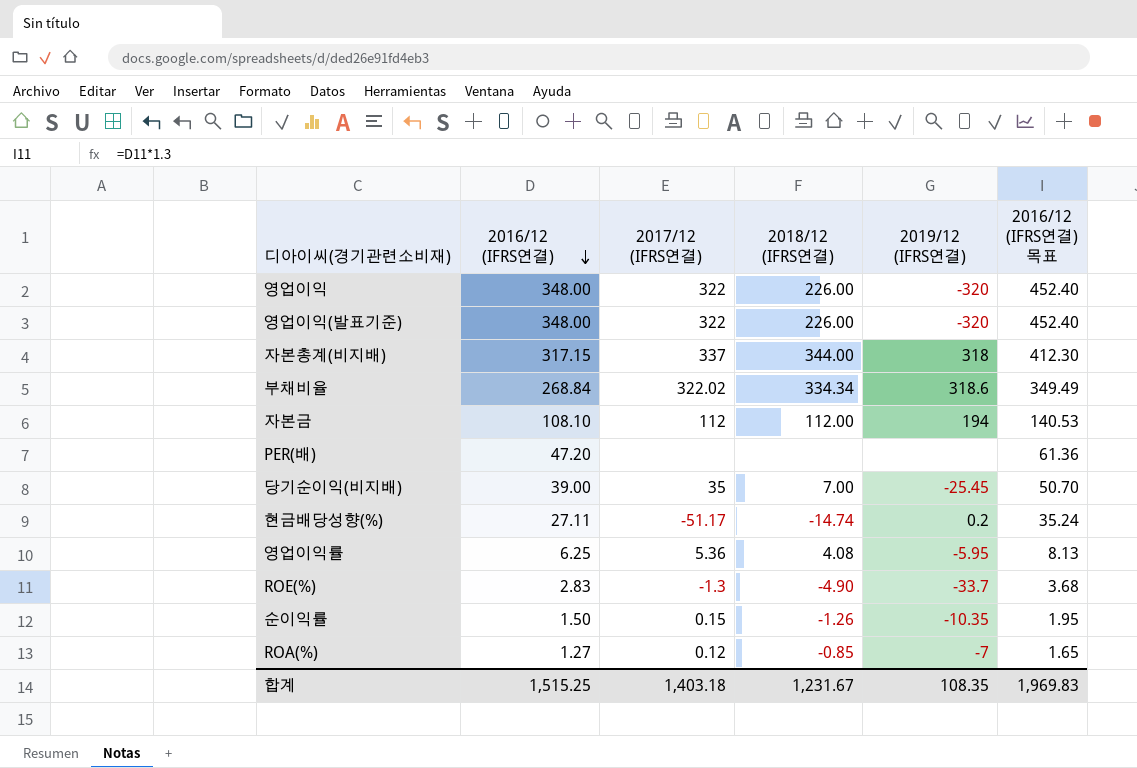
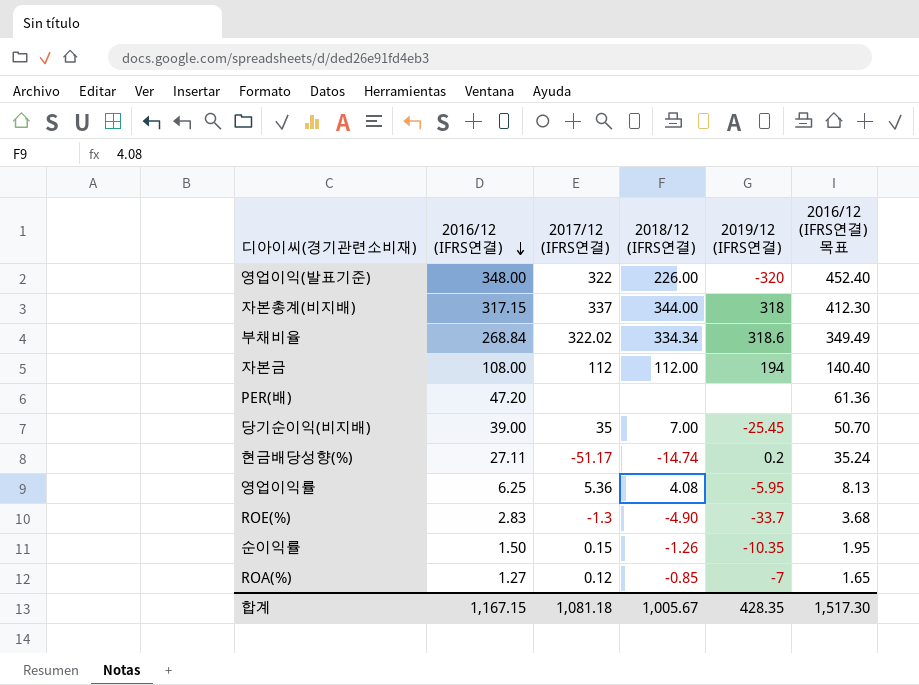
row 영업이익: 348.00 | 322 | 226.00 | -320 | 452.40 -> none
자본금 | 2016/12 (IFRS연결): 108.10 -> 108.00
자본금 | 2016/12 (IFRS연결) 목표: 140.53 -> 140.40
합계 | 2016/12 (IFRS연결): 1,515.25 -> 1,167.15
합계 | 2017/12 (IFRS연결): 1,403.18 -> 1,081.18
합계 | 2018/12 (IFRS연결): 1,231.67 -> 1,005.67
합계 | 2019/12 (IFRS연결): 108.35 -> 428.35
합계 | 2016/12 (IFRS연결) 목표: 1,969.83 -> 1,517.30

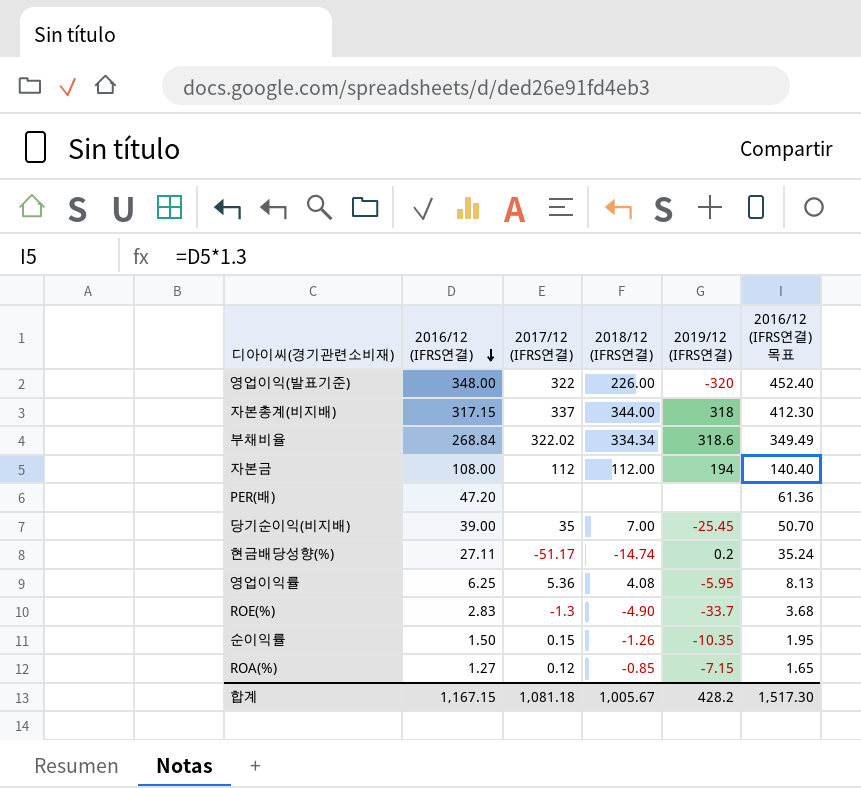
ROA(%) | 2019/12 (IFRS연결): -7 -> -7.15
합계 | 2019/12 (IFRS연결): 428.35 -> 428.2

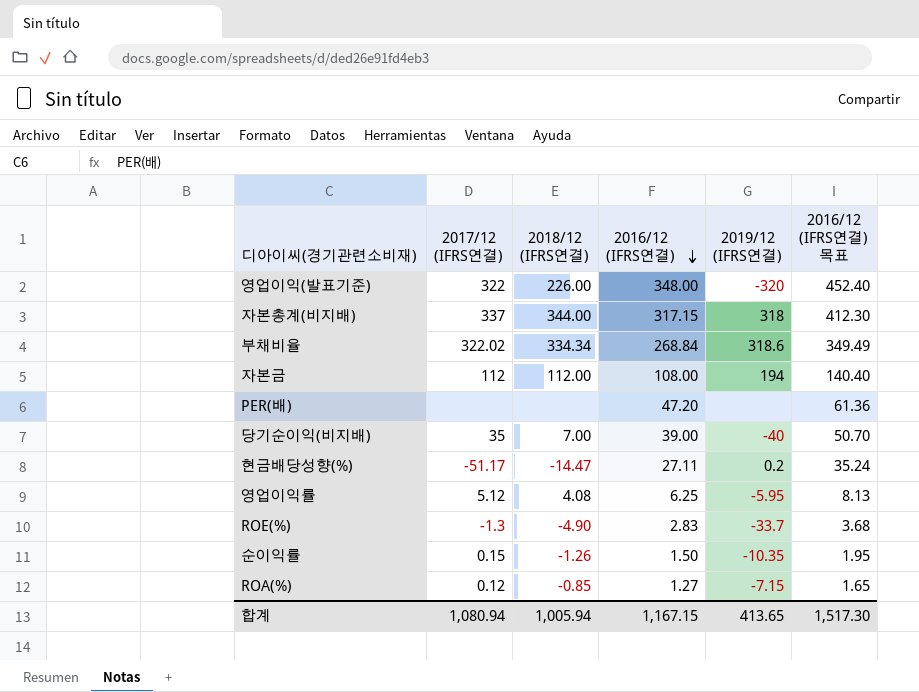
column 2016/12 (IFRS연결) | position: 2 -> 4
당기순이익(비지배) | 2019/12 (IFRS연결): -25.45 -> -40
현금배당성향(%) | 2018/12 (IFRS연결): -14.74 -> -14.47
영업이익률 | 2017/12 (IFRS연결): 5.36 -> 5.12
합계 | 2017/12 (IFRS연결): 1,081.18 -> 1,080.94
합계 | 2018/12 (IFRS연결): 1,005.67 -> 1,005.94
합계 | 2019/12 (IFRS연결): 428.2 -> 413.65

